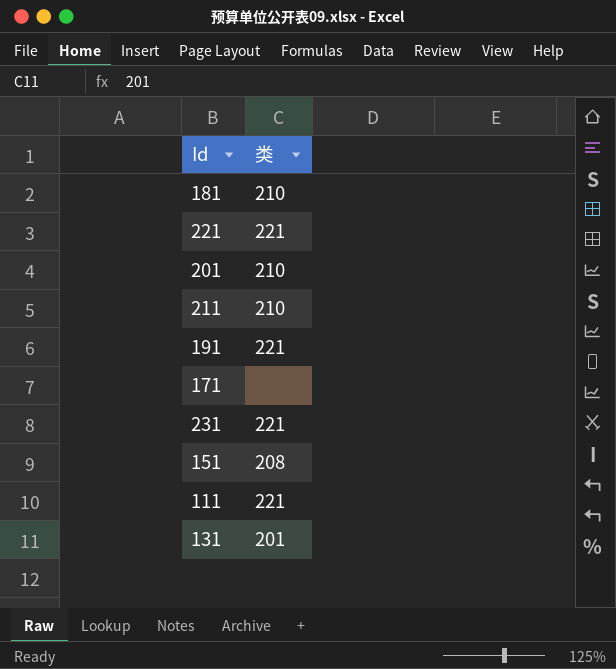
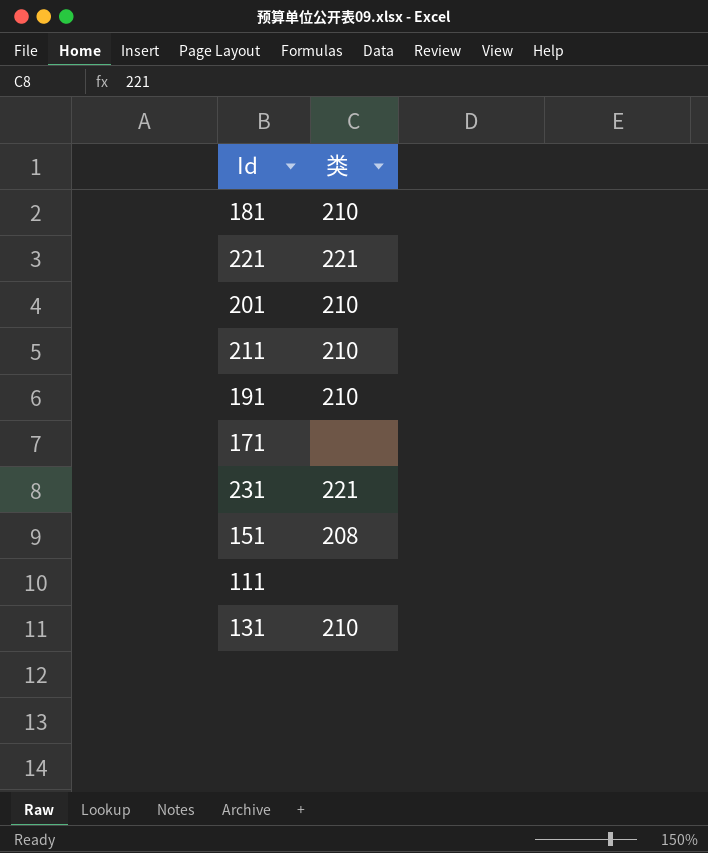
191 | 类: 221 -> 210
111 | 类: 221 -> none
131 | 类: 201 -> 210

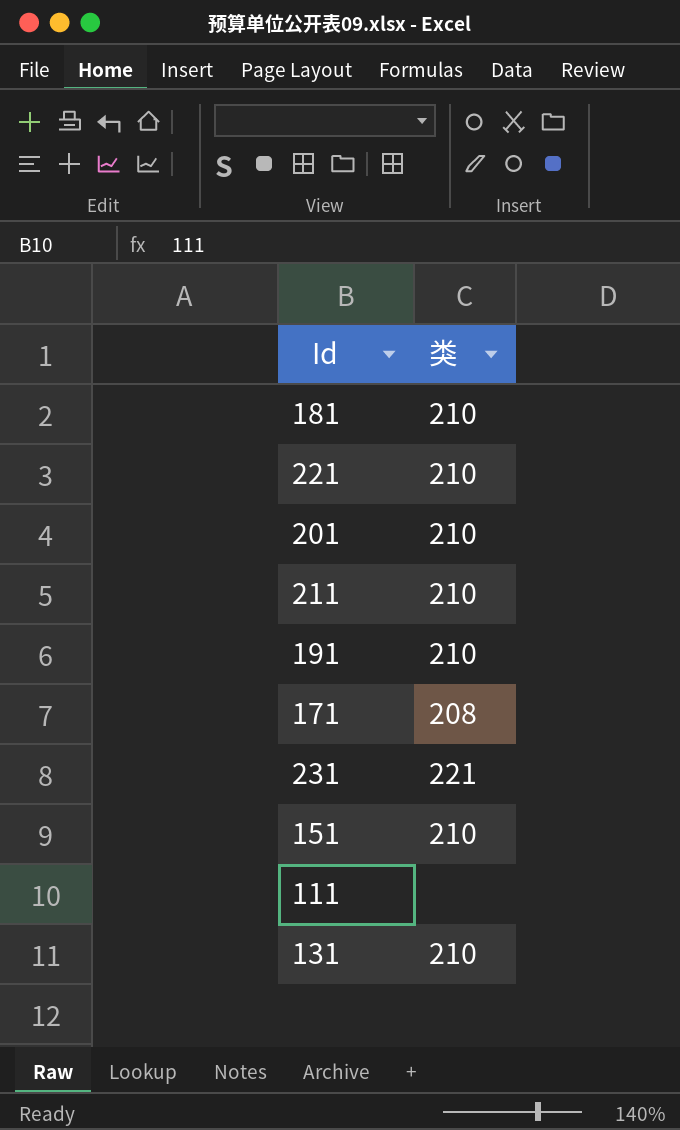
221 | 类: 221 -> 210
171 | 类: none -> 208
151 | 类: 208 -> 210

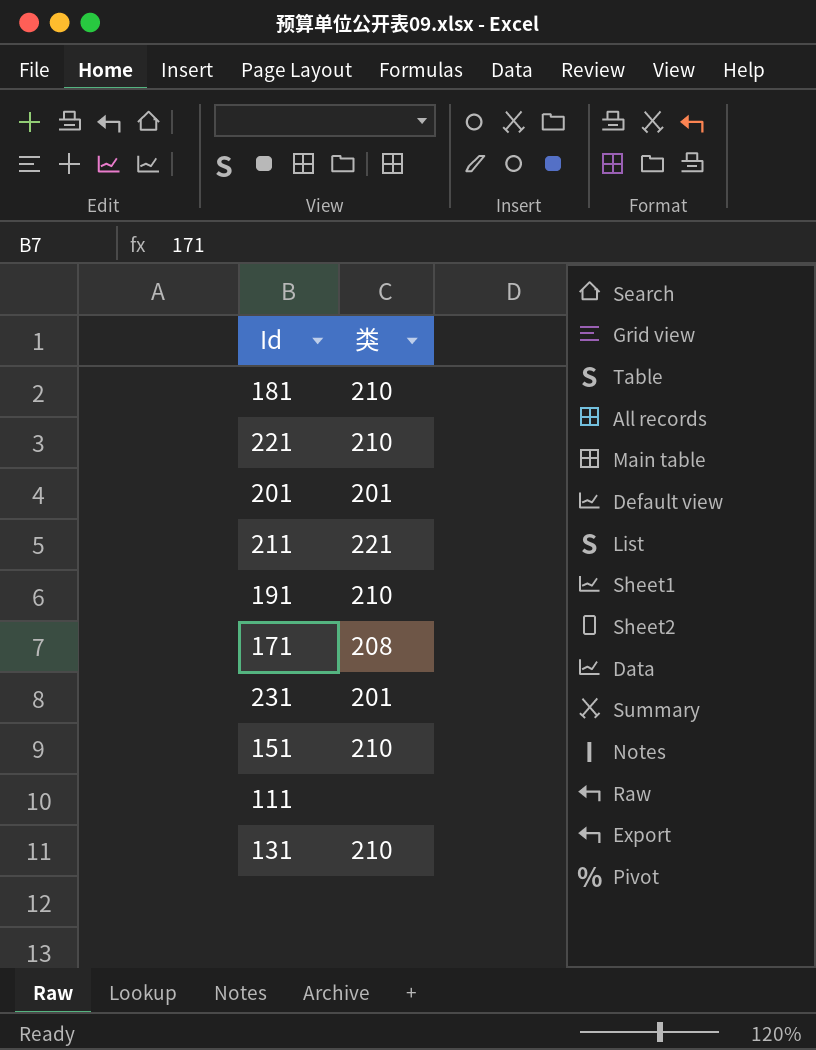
201 | 类: 210 -> 201
211 | 类: 210 -> 221
231 | 类: 221 -> 201

